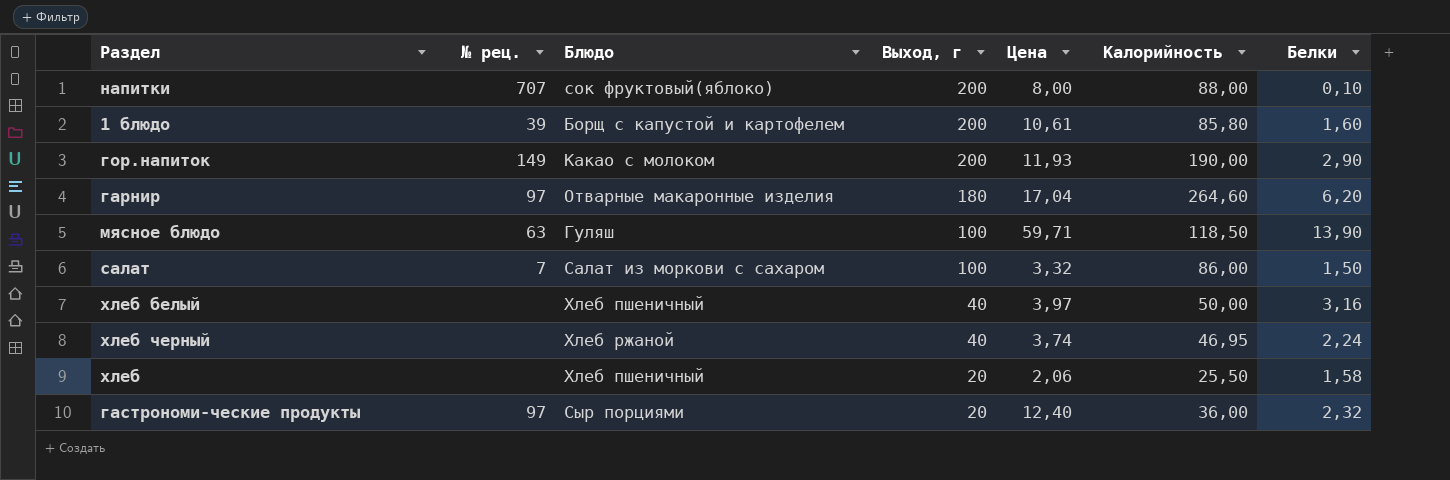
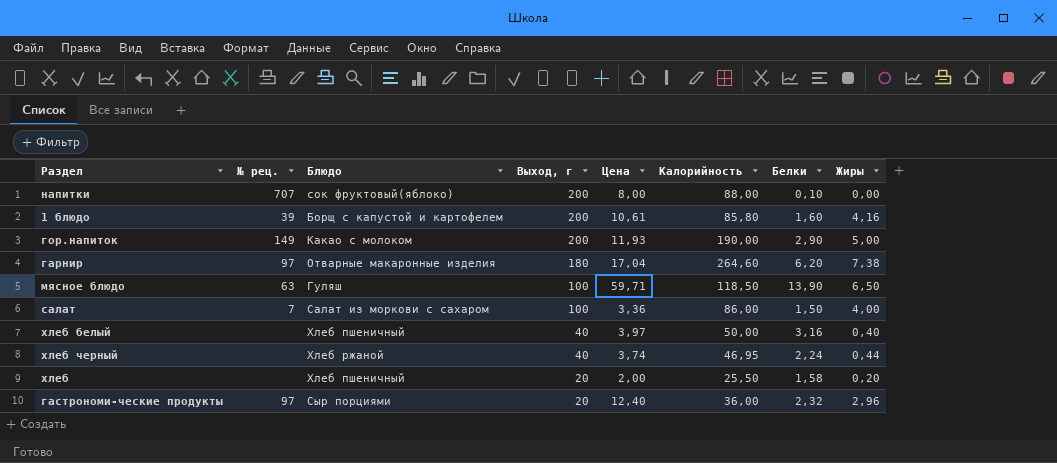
column Жиры | position: none -> 8
салат | Цена: 3,32 -> 3,36
хлеб | Цена: 2,06 -> 2,00

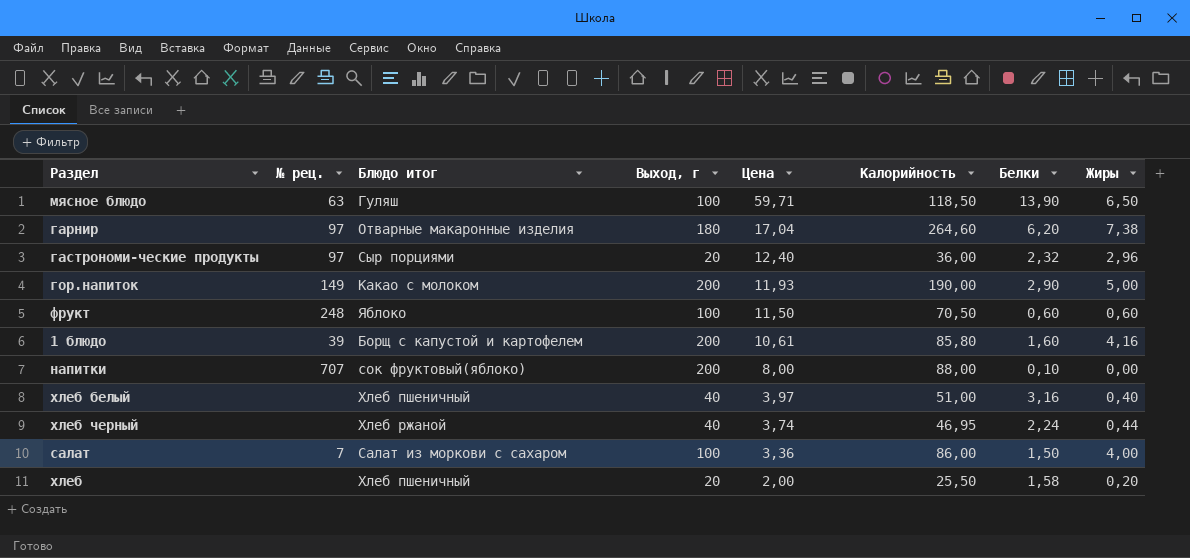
row order: Выход, г descending -> Цена descending
column name: Блюдо -> Блюдо итог
row фрукт: none -> 248 | Яблоко | 100 | 11,50 | 70,50 | 0,60 | 0,60
хлеб белый | Калорийность: 50,00 -> 51,00

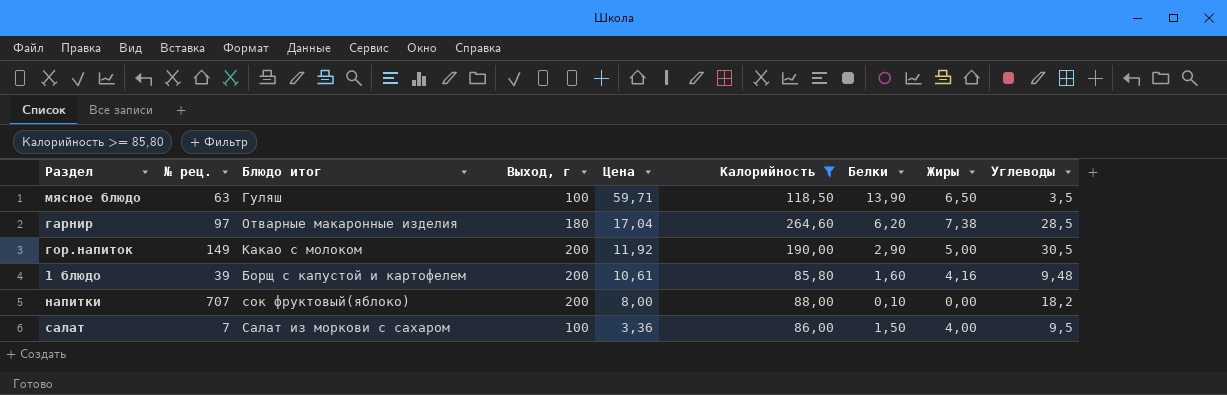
filter: none -> Калорийность >= 85,80
column Углеводы | position: none -> 9
гор.напиток | Цена: 11,93 -> 11,92

